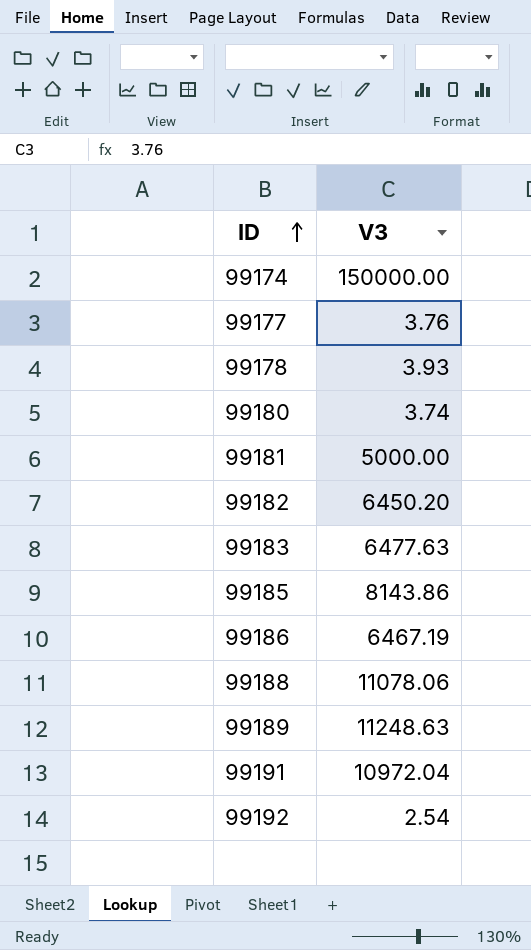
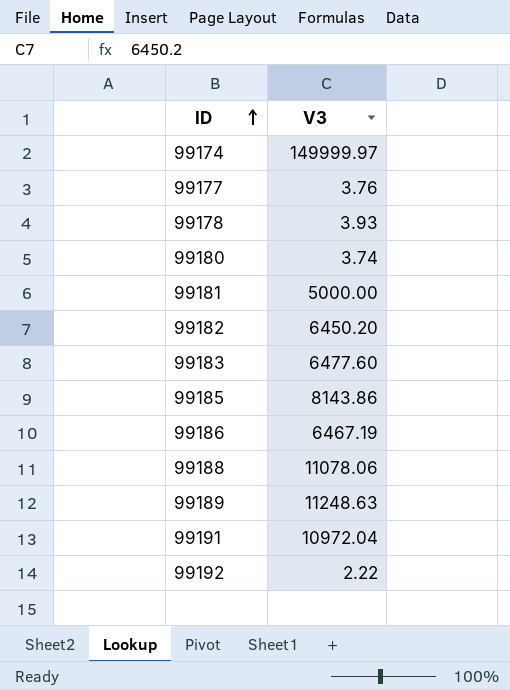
99174 | V3: 150000.00 -> 149999.97
99183 | V3: 6477.63 -> 6477.60
99192 | V3: 2.54 -> 2.22

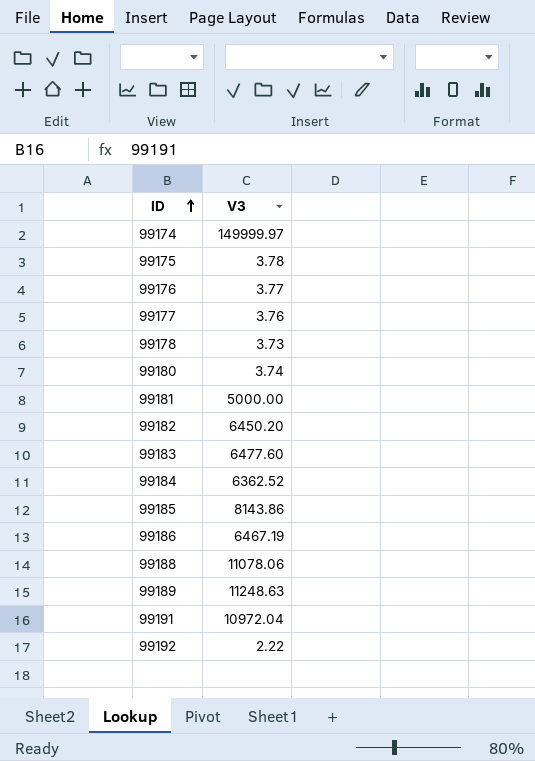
row 99175: none -> 3.78
row 99176: none -> 3.77
99178 | V3: 3.93 -> 3.73
row 99184: none -> 6362.52

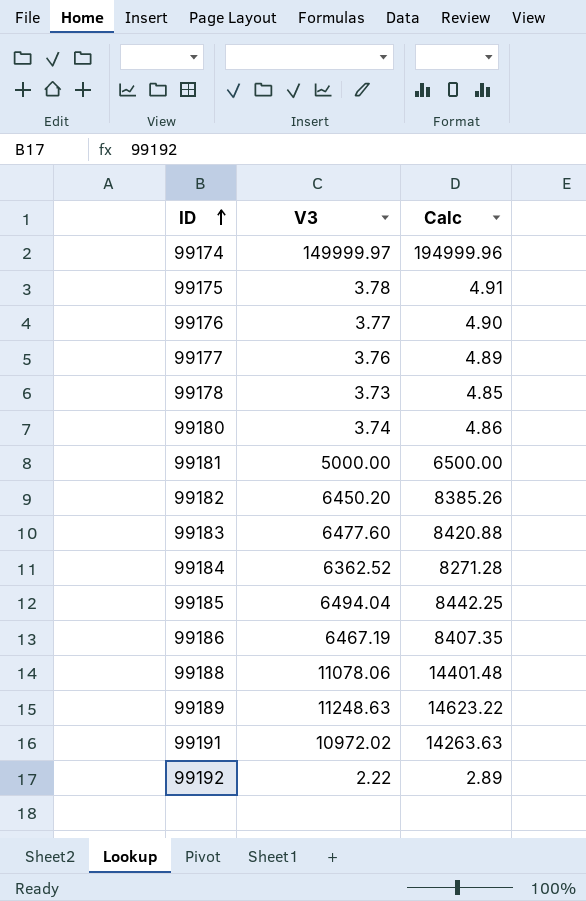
column Calc | formula: none -> [V3] * 1.3
99185 | V3: 8143.86 -> 6494.04
99191 | V3: 10972.04 -> 10972.02

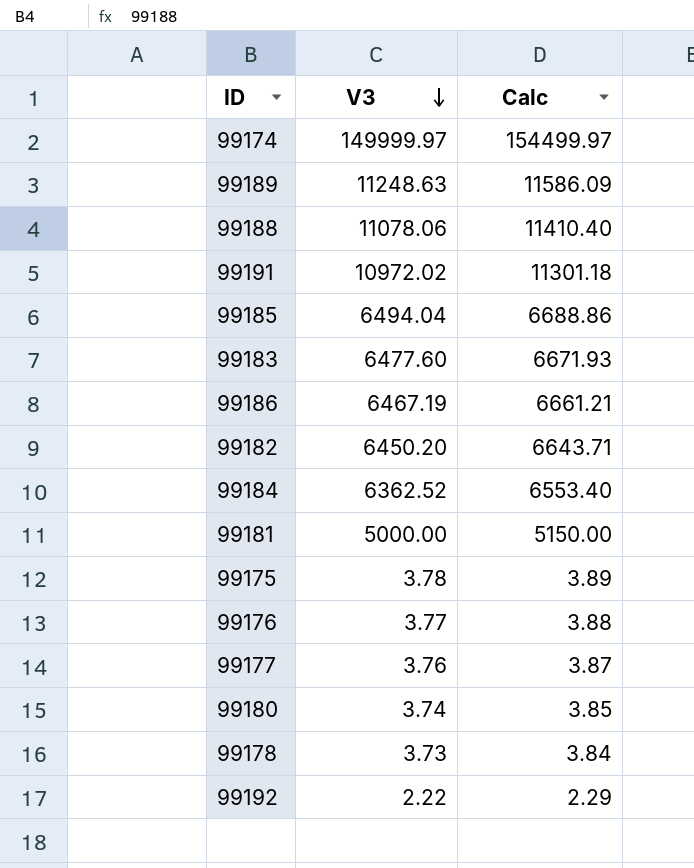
row order: ID ascending -> V3 descending
column Calc | formula: [V3] * 1.3 -> [V3] * 1.03

